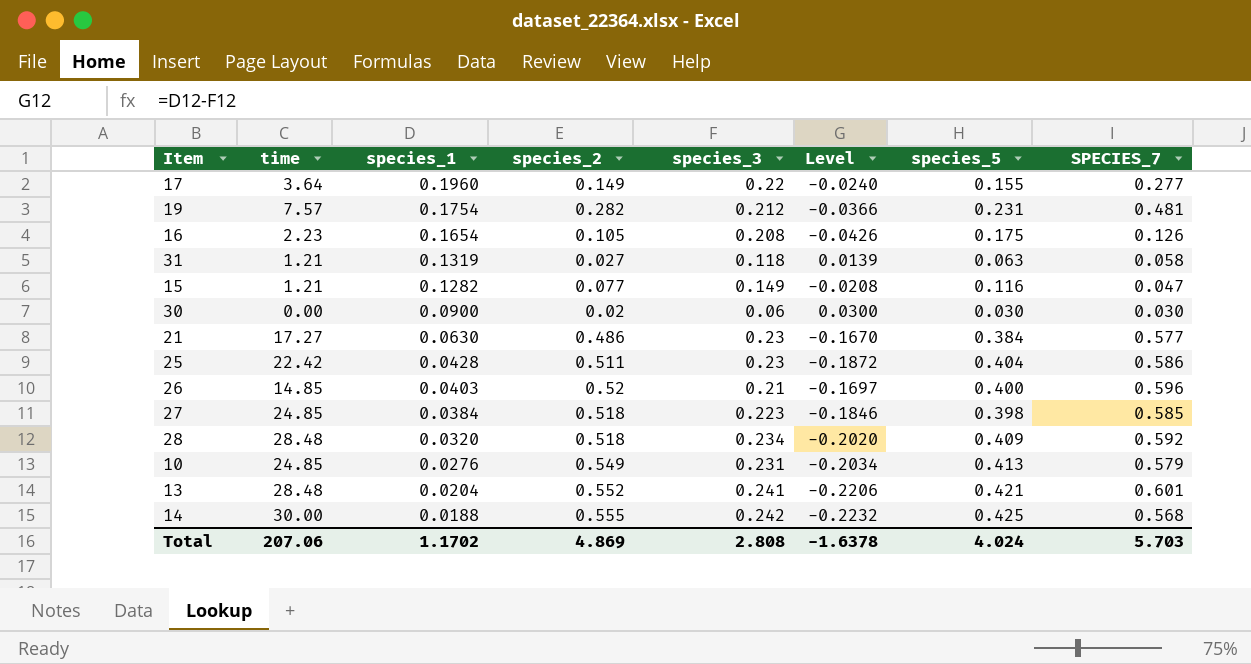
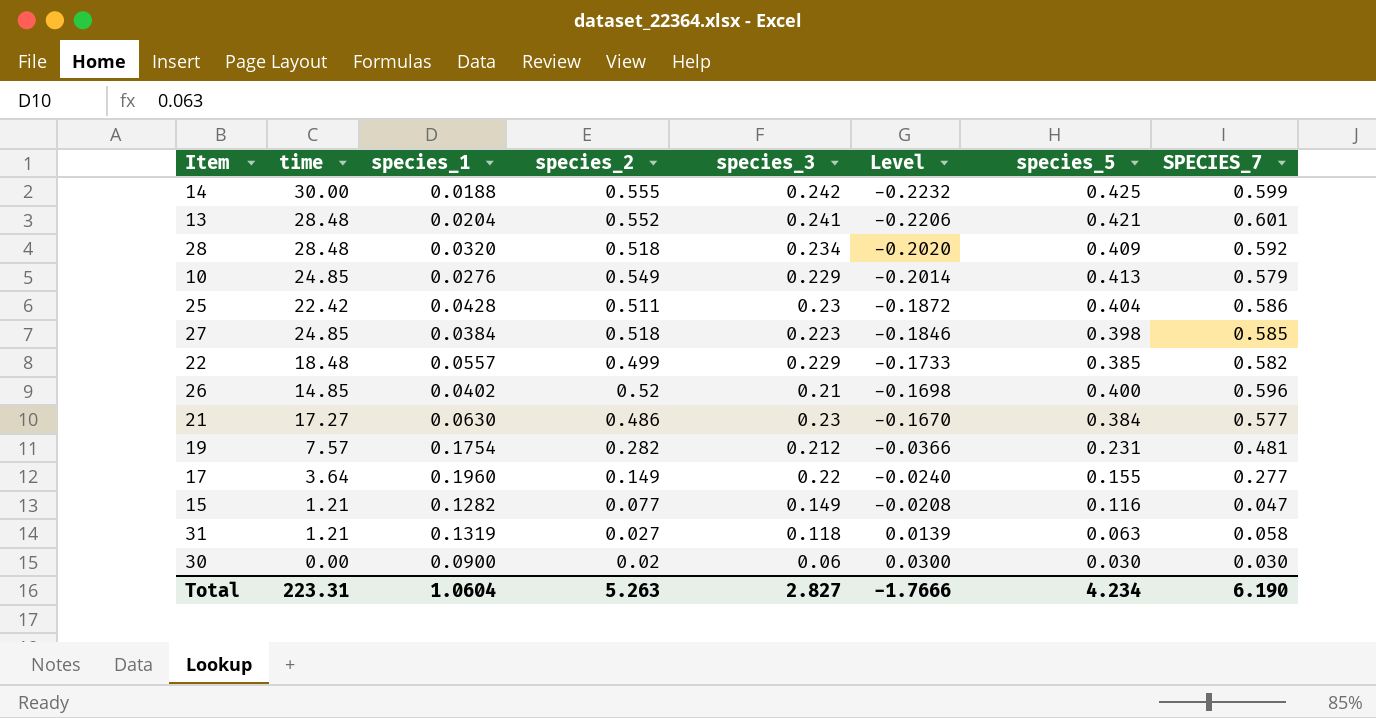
row order: species_1 descending -> Level ascending
row 16: 2.23 | 0.1654 | 0.105 | 0.208 | -0.0426 | 0.175 | 0.126 -> none
14 | SPECIES_7: 0.568 -> 0.599
10 | species_3: 0.231 -> 0.229
10 | Level: -0.2034 -> -0.2014
row 22: none -> 18.48 | 0.0557 | 0.499 | 0.229 | -0.1733 | 0.385 | 0.582
26 | species_1: 0.0403 -> 0.0402
26 | Level: -0.1697 -> -0.1698
Total | time: 207.06 -> 223.31
Total | species_1: 1.1702 -> 1.0604
Total | species_2: 4.869 -> 5.263
Total | species_3: 2.808 -> 2.827
Total | Level: -1.6378 -> -1.7666
Total | species_5: 4.024 -> 4.234
Total | SPECIES_7: 5.703 -> 6.190

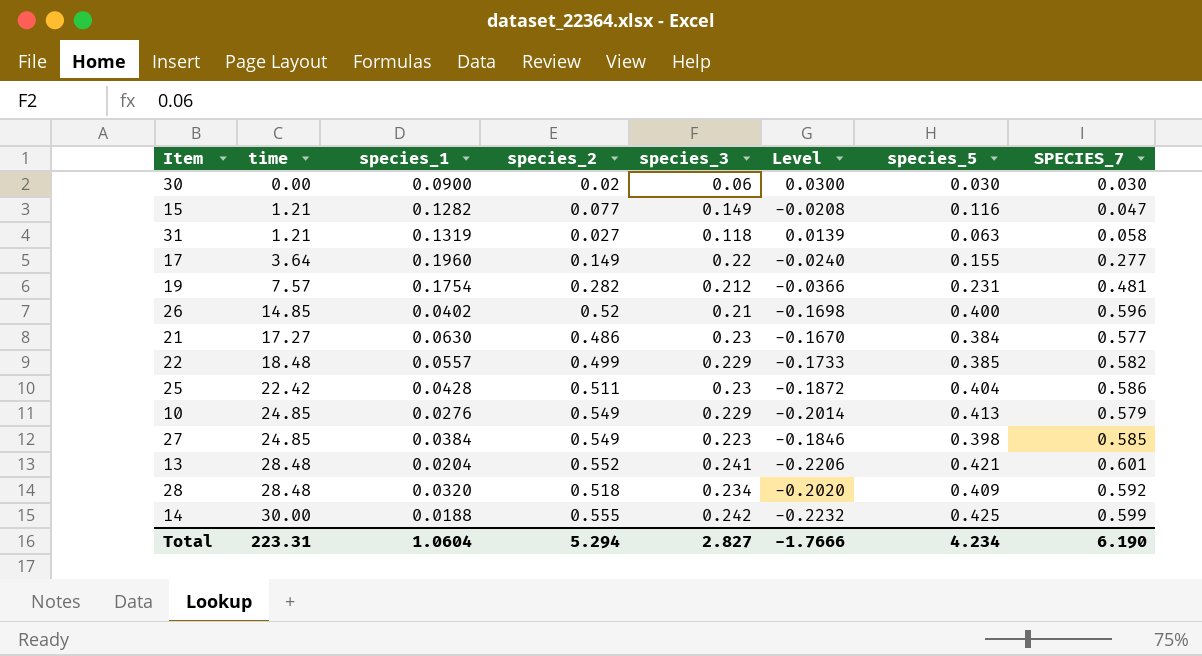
row order: Level ascending -> time ascending
27 | species_2: 0.518 -> 0.549
Total | species_2: 5.263 -> 5.294

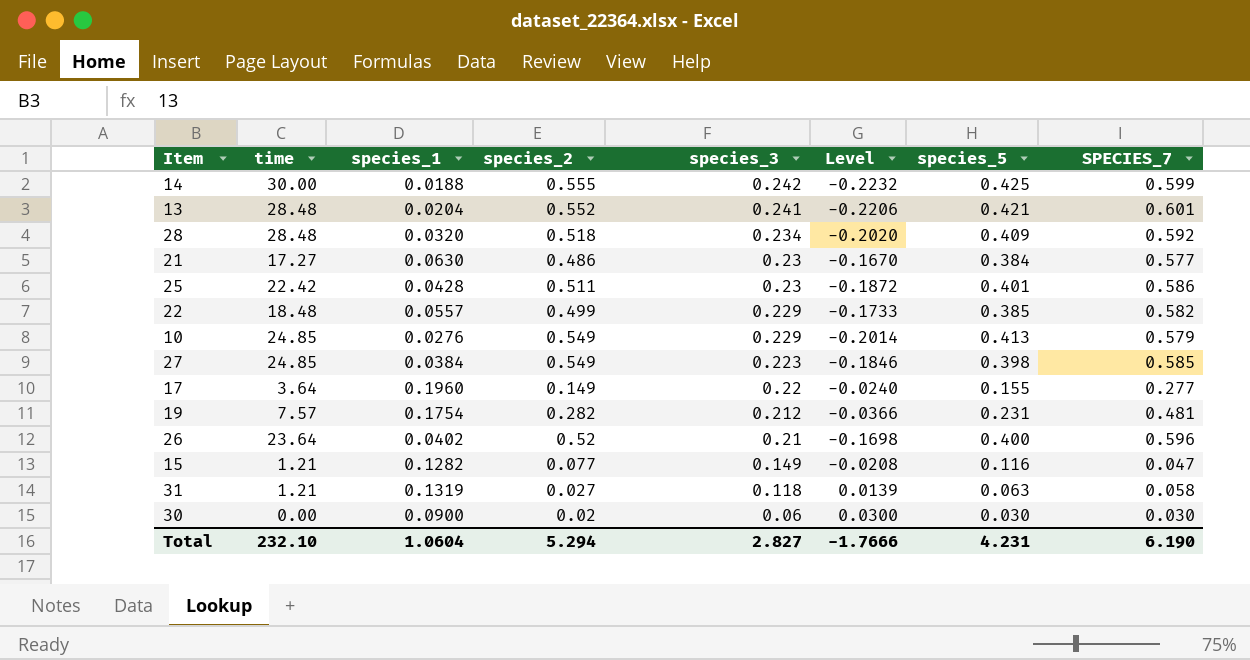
row order: time ascending -> species_3 descending
25 | species_5: 0.404 -> 0.401
26 | time: 14.85 -> 23.64
Total | time: 223.31 -> 232.10
Total | species_5: 4.234 -> 4.231

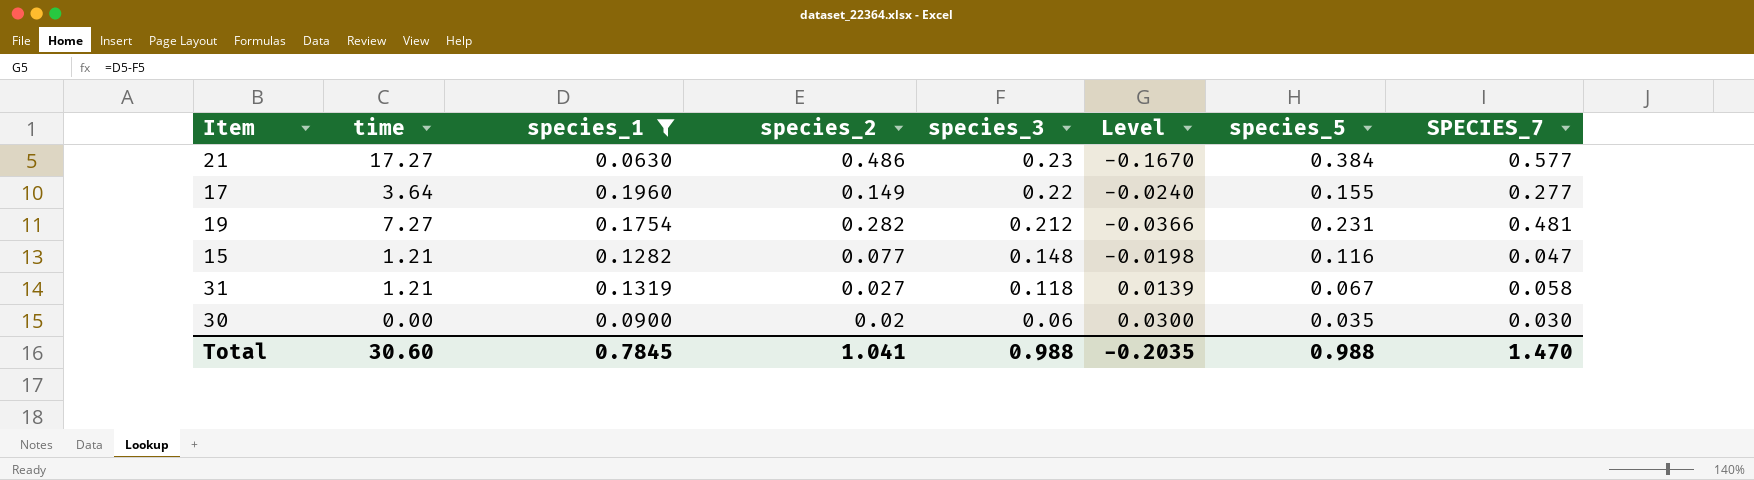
filter: none -> species_1 >= 0.0630
19 | time: 7.57 -> 7.27
15 | species_3: 0.149 -> 0.148
15 | Level: -0.0208 -> -0.0198
31 | species_5: 0.063 -> 0.067
30 | species_5: 0.030 -> 0.035
Total | time: 232.10 -> 30.60
Total | species_1: 1.0604 -> 0.7845
Total | species_2: 5.294 -> 1.041
Total | species_3: 2.827 -> 0.988
Total | Level: -1.7666 -> -0.2035
Total | species_5: 4.231 -> 0.988
Total | SPECIES_7: 6.190 -> 1.470

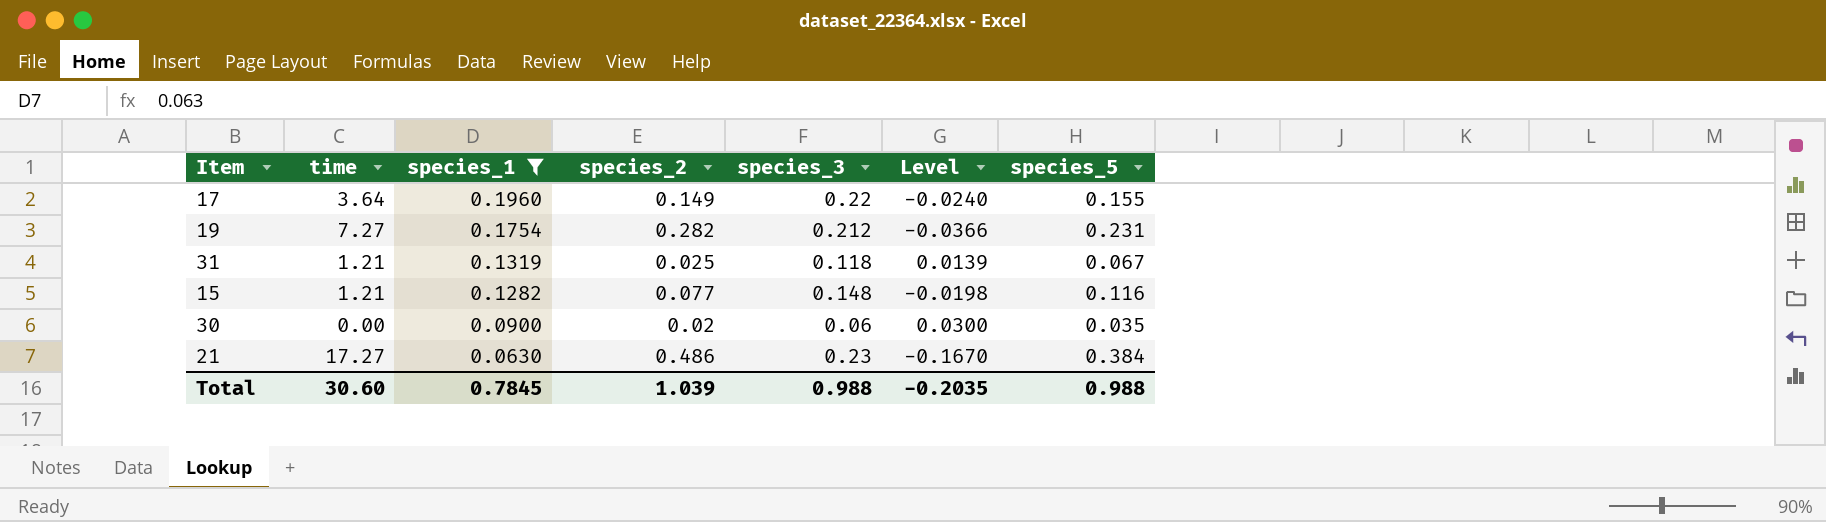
row order: species_3 descending -> species_1 descending
column SPECIES_7 | position: 8 -> none
31 | species_2: 0.027 -> 0.025
Total | species_2: 1.041 -> 1.039

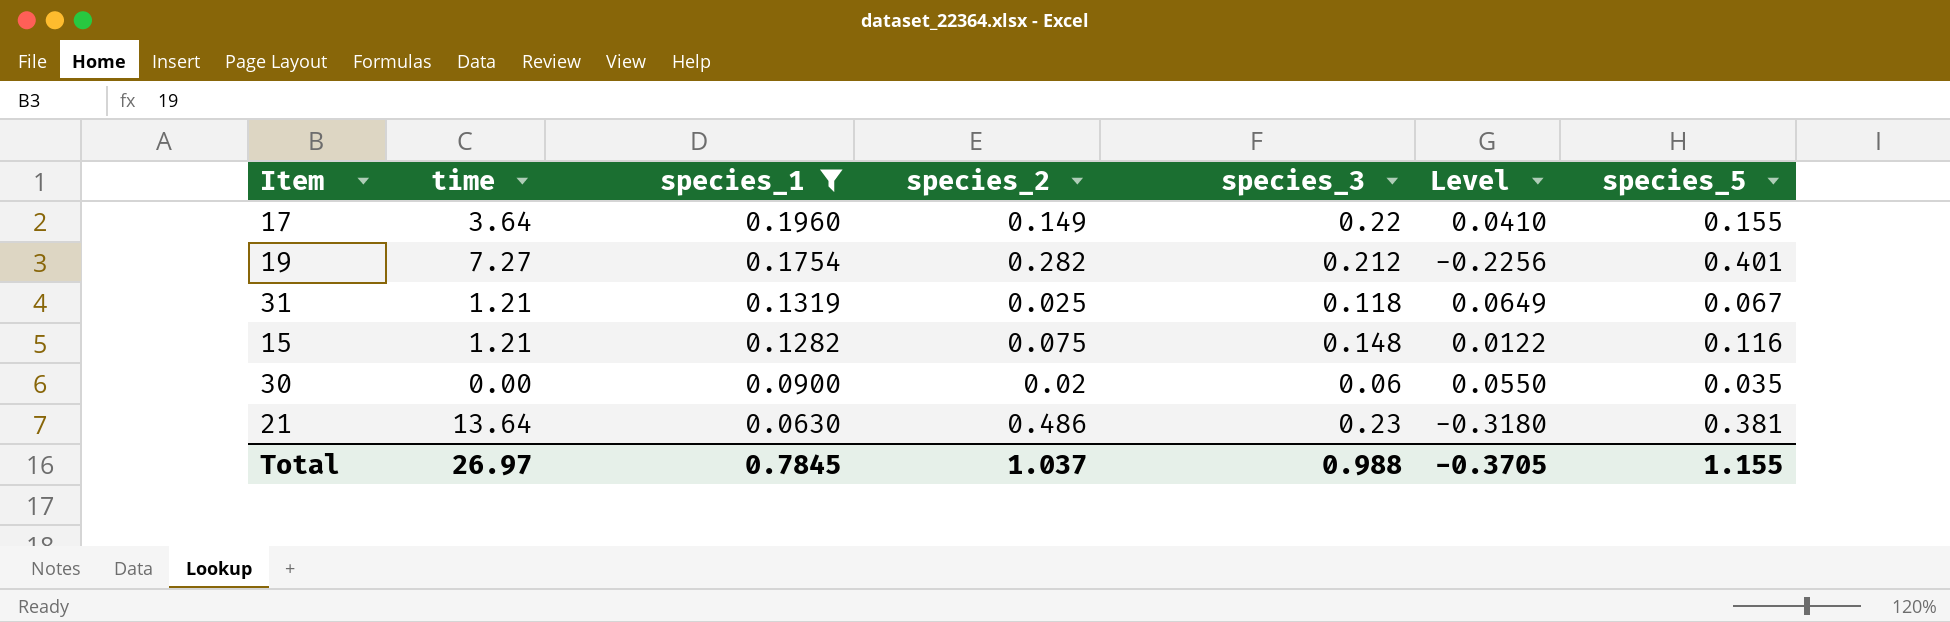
column Level | formula: [species_1] - [species_3] -> [species_1] - [species_5]
19 | species_5: 0.231 -> 0.401
15 | species_2: 0.077 -> 0.075
21 | time: 17.27 -> 13.64
21 | species_5: 0.384 -> 0.381
Total | time: 30.60 -> 26.97
Total | species_2: 1.039 -> 1.037
Total | Level: -0.2035 -> -0.3705
Total | species_5: 0.988 -> 1.155

